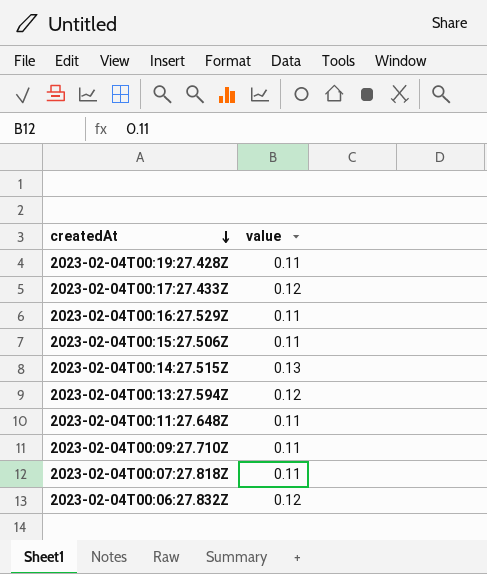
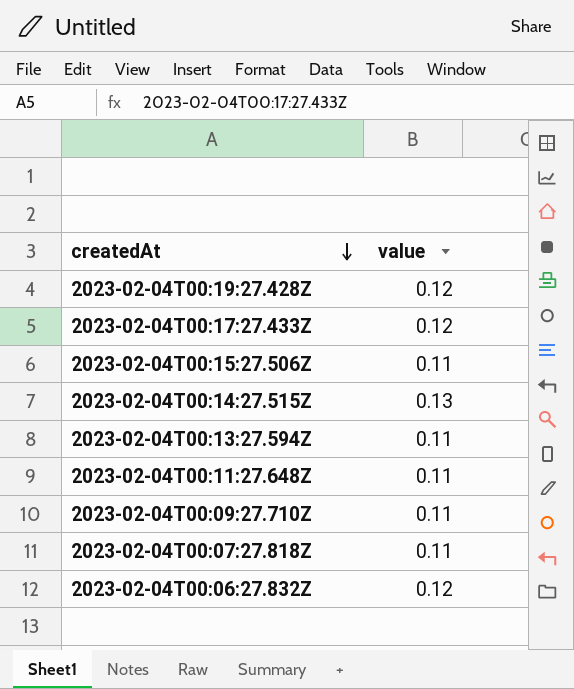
row 2023-02-04T00:16:27.529Z: 0.11 -> none
2023-02-04T00:19:27.428Z | value: 0.11 -> 0.12
2023-02-04T00:13:27.594Z | value: 0.12 -> 0.11

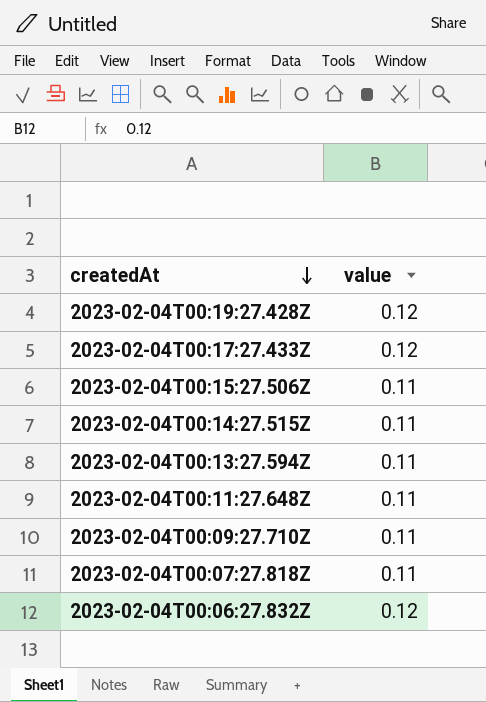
2023-02-04T00:14:27.515Z | value: 0.13 -> 0.11

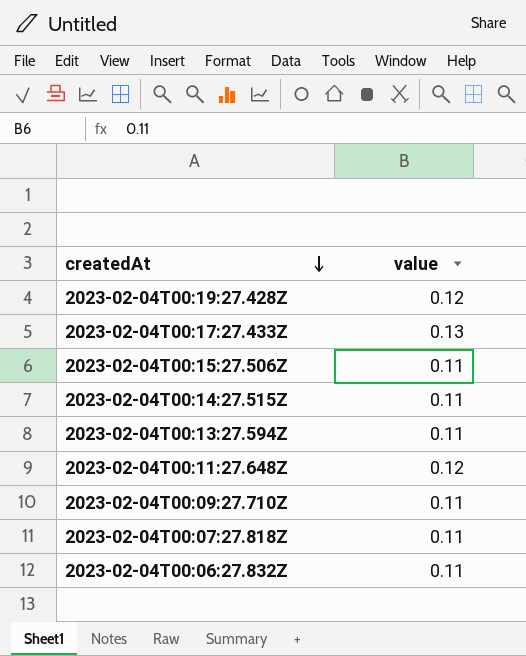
2023-02-04T00:17:27.433Z | value: 0.12 -> 0.13
2023-02-04T00:11:27.648Z | value: 0.11 -> 0.12
2023-02-04T00:06:27.832Z | value: 0.12 -> 0.11

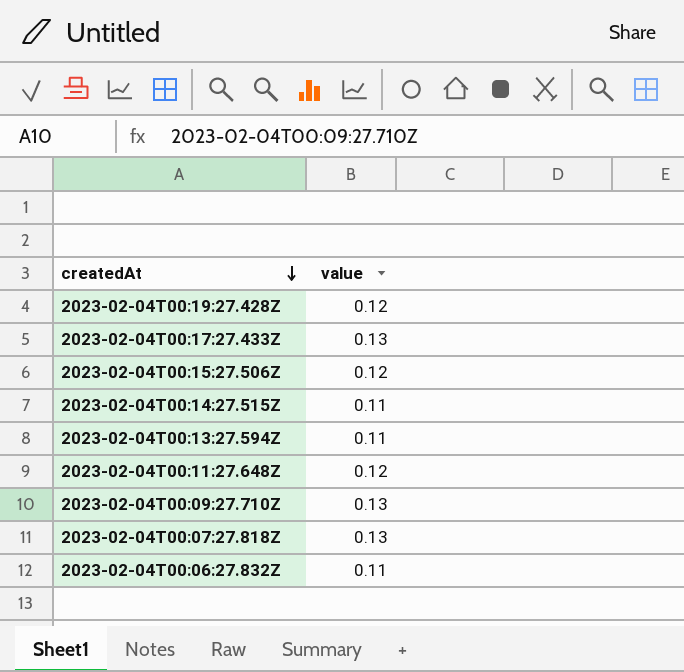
2023-02-04T00:15:27.506Z | value: 0.11 -> 0.12
2023-02-04T00:09:27.710Z | value: 0.11 -> 0.13
2023-02-04T00:07:27.818Z | value: 0.11 -> 0.13

